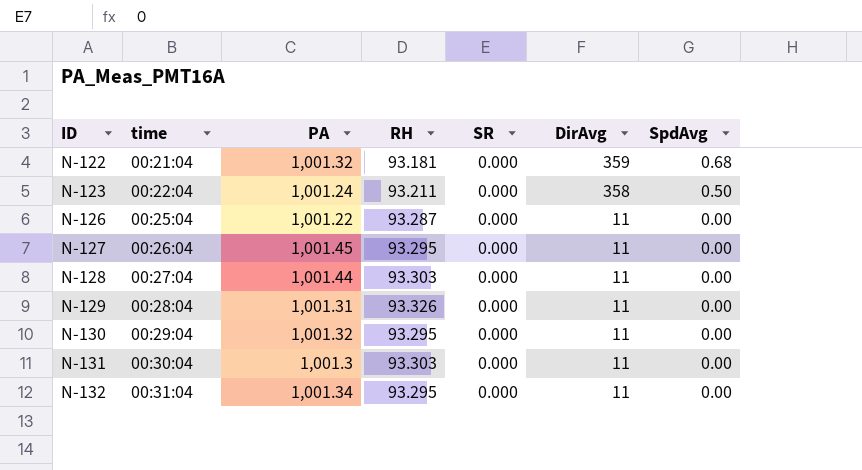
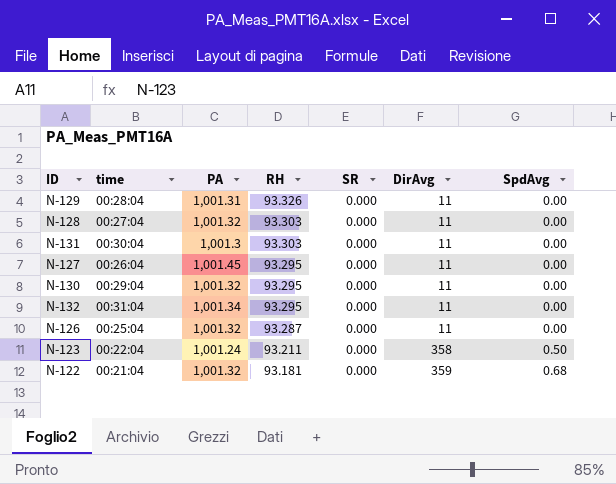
row order: ID ascending -> RH descending
N-128 | PA: 1,001.44 -> 1,001.32
N-126 | PA: 1,001.22 -> 1,001.32

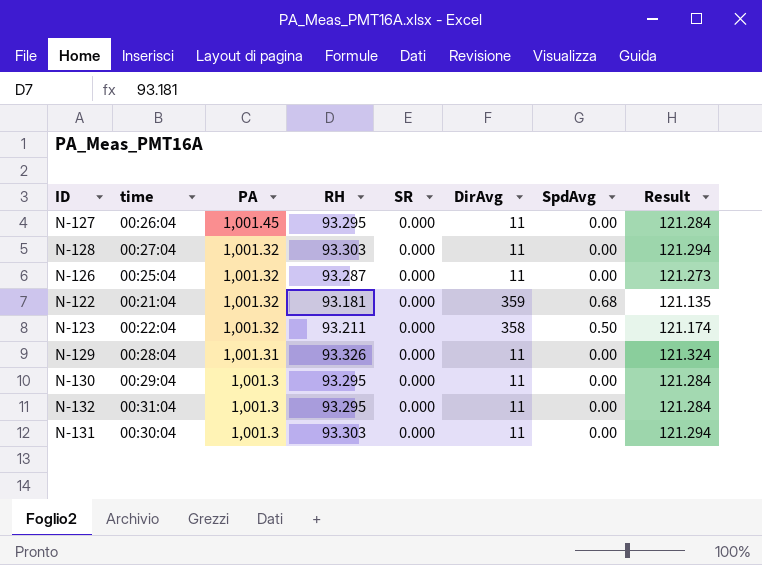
row order: RH descending -> PA descending
column Result | formula: none -> [RH] * 1.3
N-123 | PA: 1,001.24 -> 1,001.32
N-130 | PA: 1,001.32 -> 1,001.3
N-132 | PA: 1,001.34 -> 1,001.3

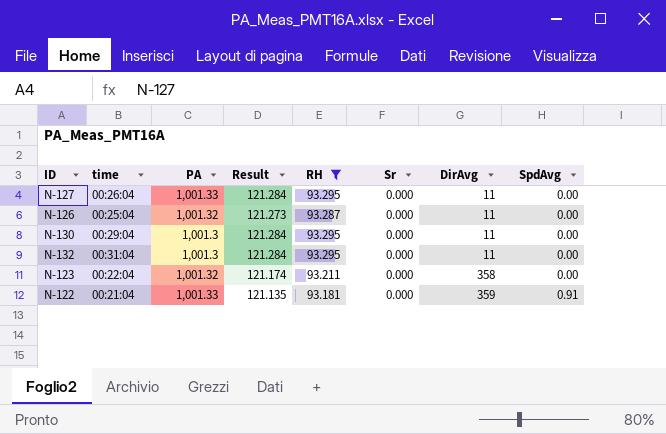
filter: none -> RH <= 93.295
row order: PA descending -> DirAvg ascending
column Result | position: 8 -> 4
column name: SR -> Sr
N-127 | PA: 1,001.45 -> 1,001.33
N-123 | SpdAvg: 0.50 -> 0.00
N-122 | PA: 1,001.32 -> 1,001.33
N-122 | SpdAvg: 0.68 -> 0.91

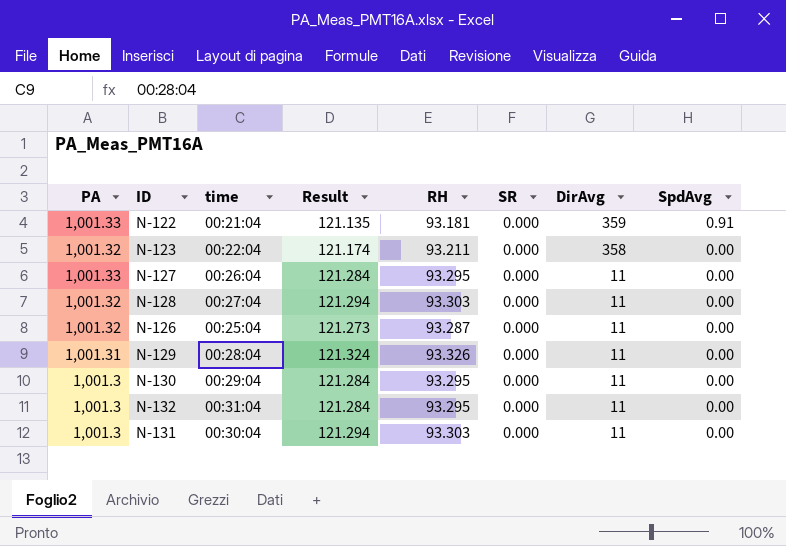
filter: RH <= 93.295 -> none
row order: DirAvg ascending -> DirAvg descending
column PA | position: 3 -> 1
column name: Sr -> SR

